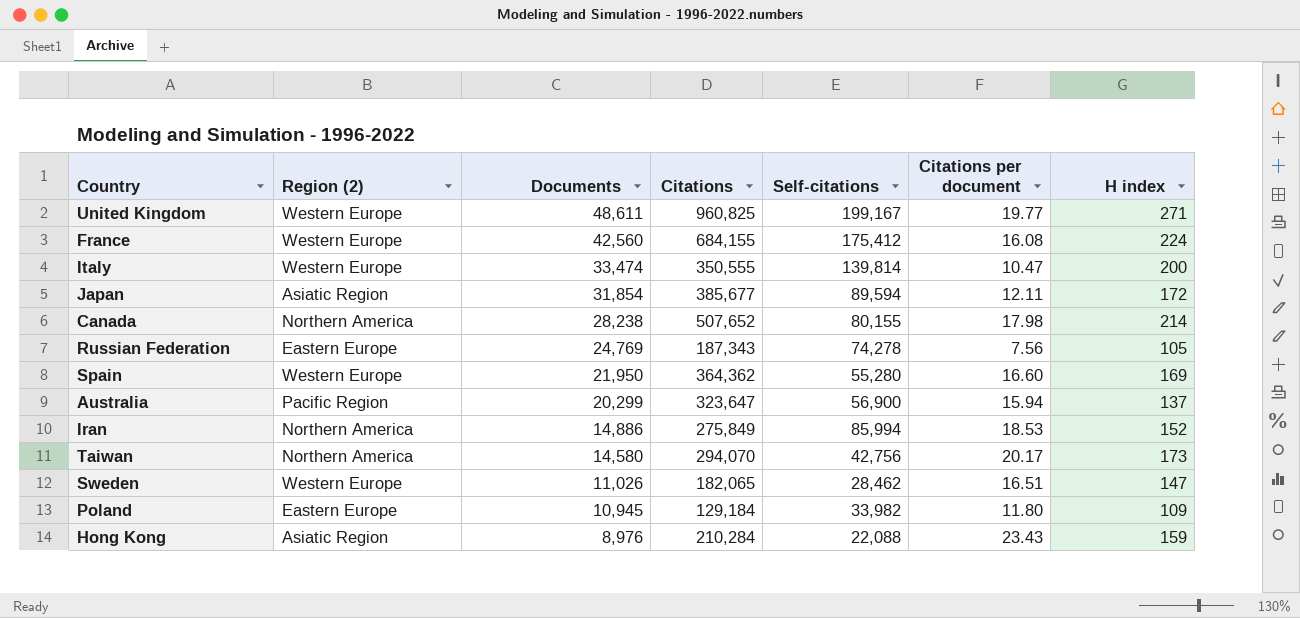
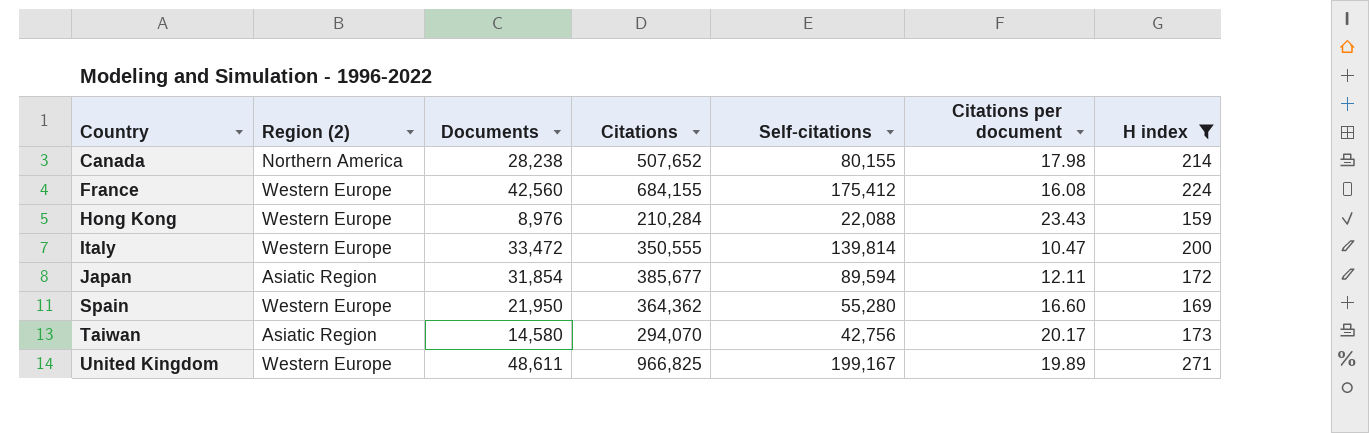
filter: none -> H index >= 159
row order: Documents descending -> Country ascending
Hong Kong | Region (2): Asiatic Region -> Western Europe
Italy | Documents: 33,474 -> 33,472
Taiwan | Region (2): Northern America -> Asiatic Region
United Kingdom | Citations: 960,825 -> 966,825
United Kingdom | Citations per document: 19.77 -> 19.89

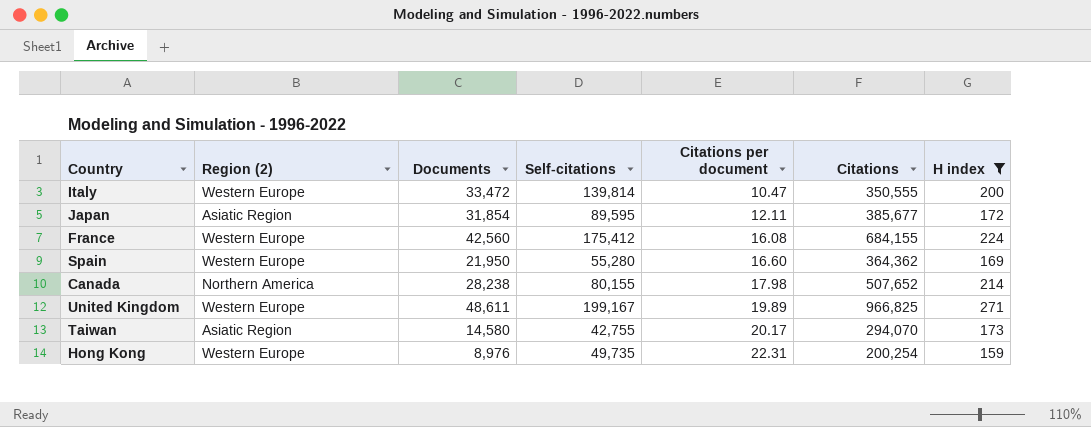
row order: Country ascending -> Citations per document ascending
column Citations | position: 4 -> 6
Japan | Self-citations: 89,594 -> 89,595
Taiwan | Self-citations: 42,756 -> 42,755
Hong Kong | Self-citations: 22,088 -> 49,735
Hong Kong | Citations per document: 23.43 -> 22.31
Hong Kong | Citations: 210,284 -> 200,254

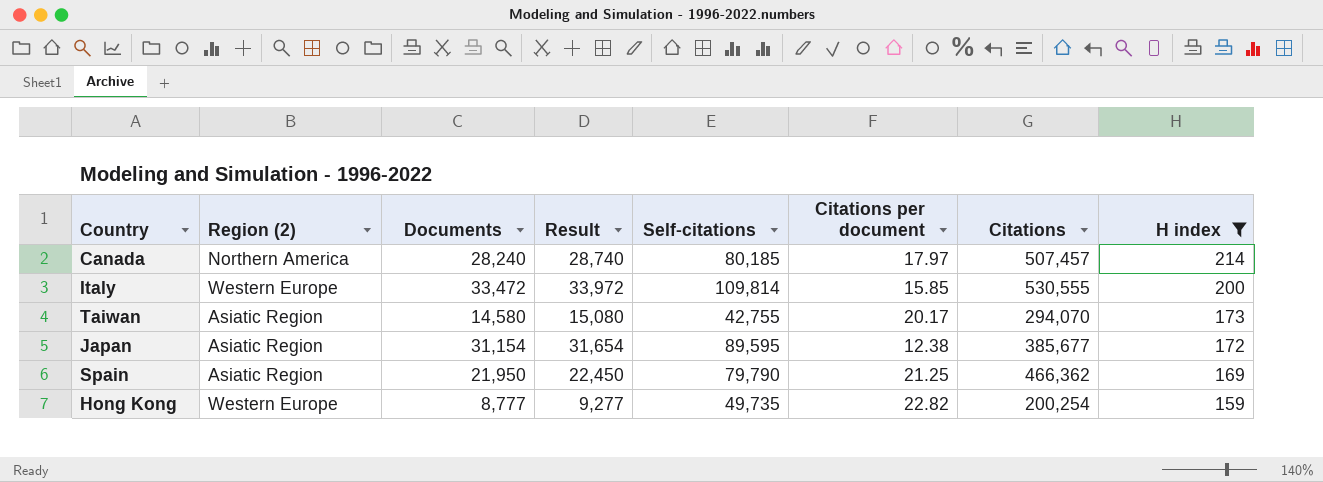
row order: Citations per document ascending -> H index descending
column Result | formula: none -> [Documents] + 500
row France: Western Europe | 42,560 | 175,412 | 16.08 | 684,155 | 224 -> none
row United Kingdom: Western Europe | 48,611 | 199,167 | 19.89 | 966,825 | 271 -> none
Canada | Documents: 28,238 -> 28,240
Canada | Self-citations: 80,155 -> 80,185
Canada | Citations per document: 17.98 -> 17.97
Canada | Citations: 507,652 -> 507,457
Italy | Self-citations: 139,814 -> 109,814
Italy | Citations per document: 10.47 -> 15.85
Italy | Citations: 350,555 -> 530,555
Japan | Documents: 31,854 -> 31,154
Japan | Citations per document: 12.11 -> 12.38
Spain | Region (2): Western Europe -> Asiatic Region
Spain | Self-citations: 55,280 -> 79,790
Spain | Citations per document: 16.60 -> 21.25
Spain | Citations: 364,362 -> 466,362
Hong Kong | Documents: 8,976 -> 8,777
Hong Kong | Citations per document: 22.31 -> 22.82

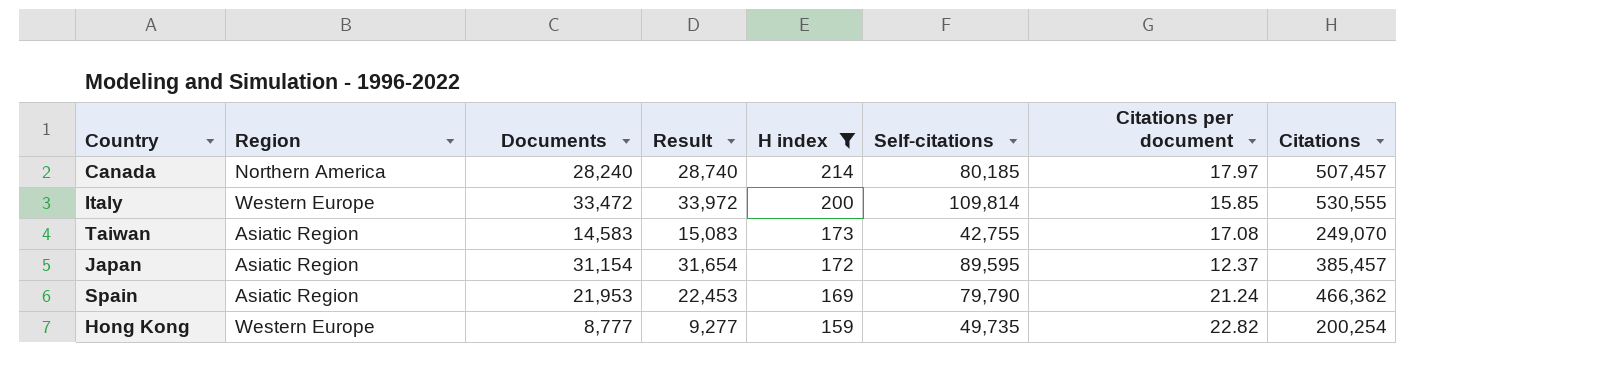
column name: Region (2) -> Region
column H index | position: 8 -> 5
Taiwan | Documents: 14,580 -> 14,583
Taiwan | Result: 15,080 -> 15,083
Taiwan | Citations per document: 20.17 -> 17.08
Taiwan | Citations: 294,070 -> 249,070
Japan | Citations per document: 12.38 -> 12.37
Japan | Citations: 385,677 -> 385,457
Spain | Documents: 21,950 -> 21,953
Spain | Result: 22,450 -> 22,453
Spain | Citations per document: 21.25 -> 21.24

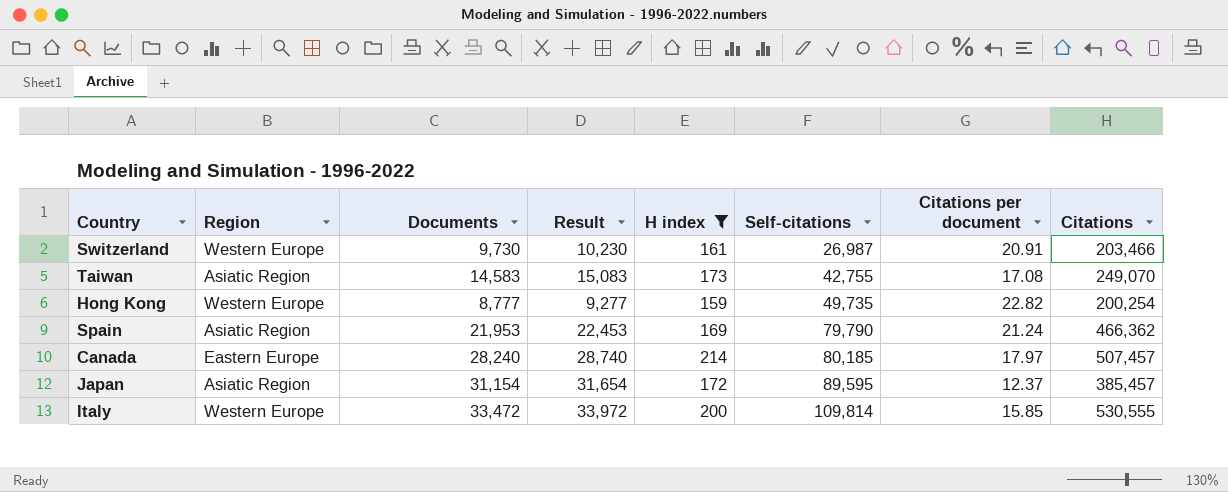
row order: H index descending -> Self-citations ascending
row Switzerland: none -> Western Europe | 9,730 | 10,230 | 161 | 26,987 | 20.91 | 203,466
Canada | Region: Northern America -> Eastern Europe

